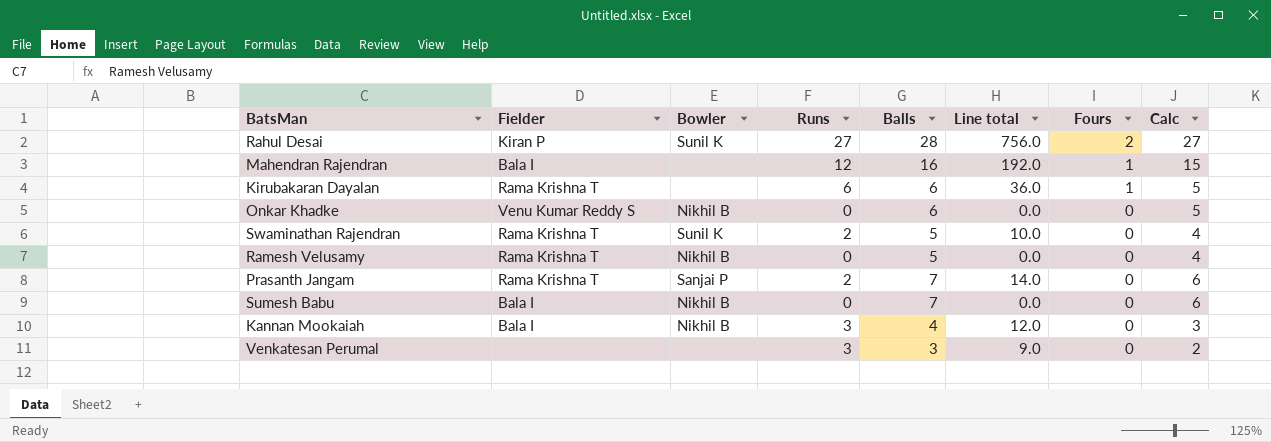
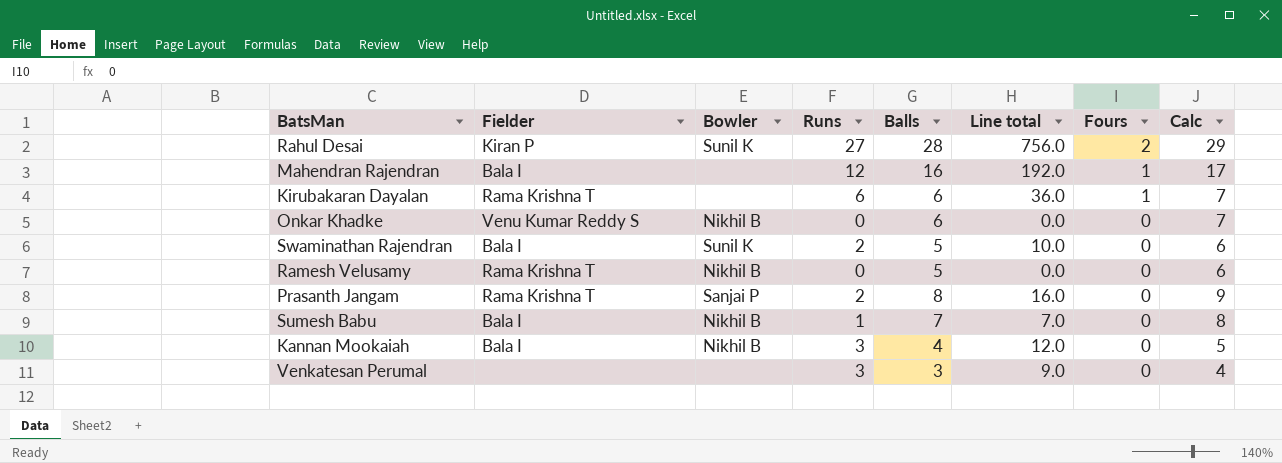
column Calc | formula: [Balls] - 1 -> [Balls] + 1
Swaminathan Rajendran | Fielder: Rama Krishna T -> Bala I
Prasanth Jangam | Balls: 7 -> 8
Prasanth Jangam | Line total: 14.0 -> 16.0
Sumesh Babu | Runs: 0 -> 1
Sumesh Babu | Line total: 0.0 -> 7.0

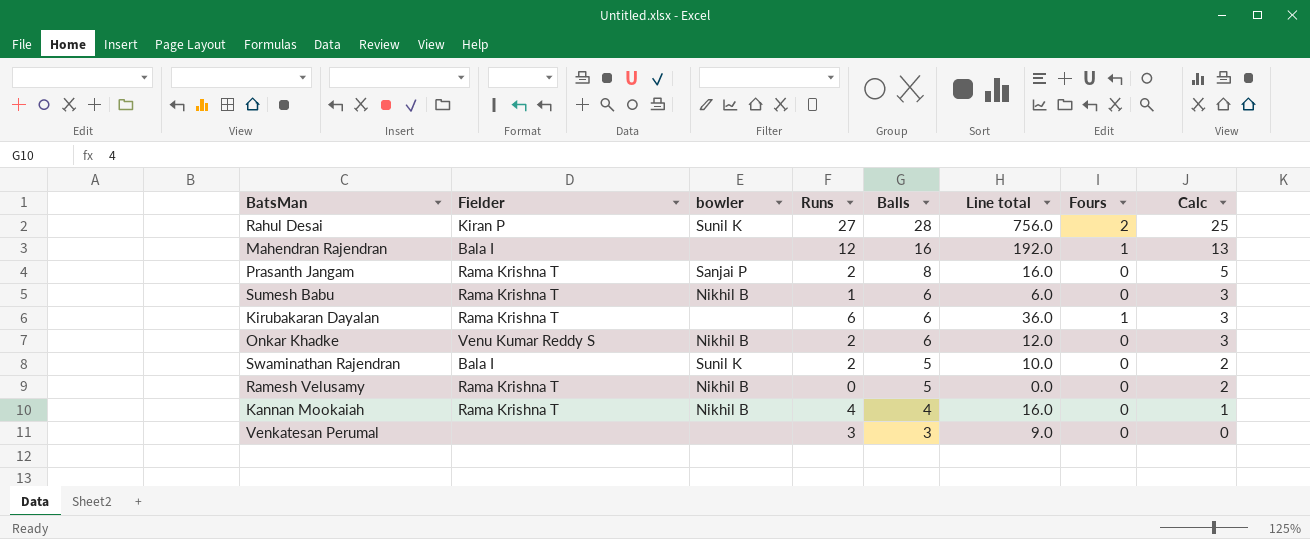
row order: Fours descending -> Balls descending
column name: Bowler -> bowler
column Calc | formula: [Balls] + 1 -> [Balls] - 3
Sumesh Babu | Fielder: Bala I -> Rama Krishna T
Sumesh Babu | Balls: 7 -> 6
Sumesh Babu | Line total: 7.0 -> 6.0
Onkar Khadke | Runs: 0 -> 2
Onkar Khadke | Line total: 0.0 -> 12.0
Kannan Mookaiah | Fielder: Bala I -> Rama Krishna T
Kannan Mookaiah | Runs: 3 -> 4
Kannan Mookaiah | Line total: 12.0 -> 16.0

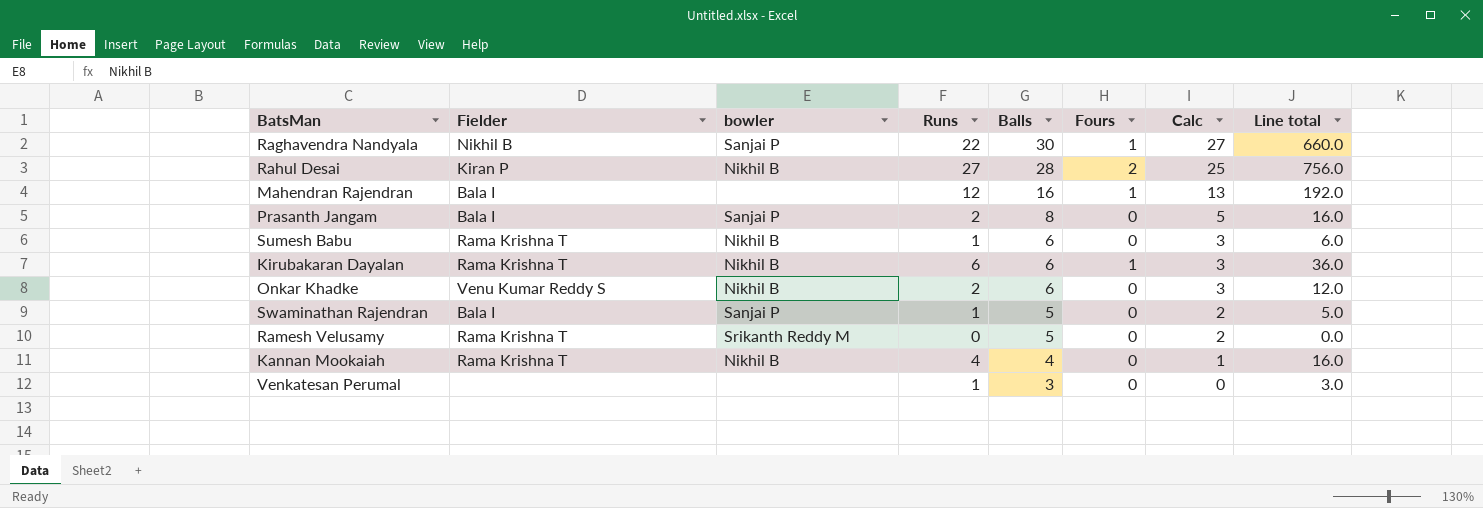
column Line total | position: 6 -> 8
row Raghavendra Nandyala: none -> Nikhil B | Sanjai P | 22 | 30 | 1 | 27 | 660.0
Rahul Desai | bowler: Sunil K -> Nikhil B
Prasanth Jangam | Fielder: Rama Krishna T -> Bala I
Kirubakaran Dayalan | bowler: none -> Nikhil B
Swaminathan Rajendran | bowler: Sunil K -> Sanjai P
Swaminathan Rajendran | Runs: 2 -> 1
Swaminathan Rajendran | Line total: 10.0 -> 5.0
Ramesh Velusamy | bowler: Nikhil B -> Srikanth Reddy M
Venkatesan Perumal | Runs: 3 -> 1
Venkatesan Perumal | Line total: 9.0 -> 3.0

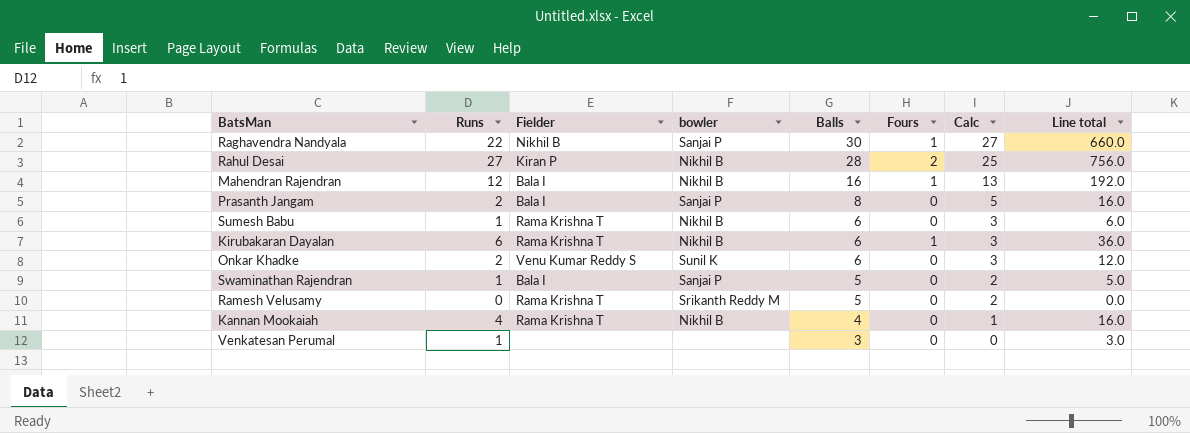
column Runs | position: 4 -> 2
Mahendran Rajendran | bowler: none -> Nikhil B
Onkar Khadke | bowler: Nikhil B -> Sunil K

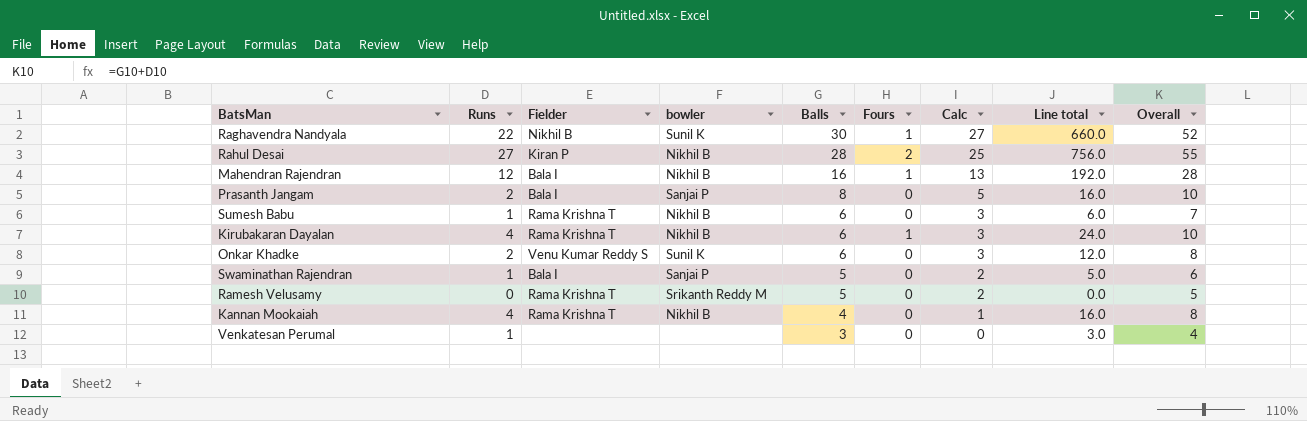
column Overall | formula: none -> [Runs] + [Balls]
Raghavendra Nandyala | bowler: Sanjai P -> Sunil K
Kirubakaran Dayalan | Runs: 6 -> 4
Kirubakaran Dayalan | Line total: 36.0 -> 24.0

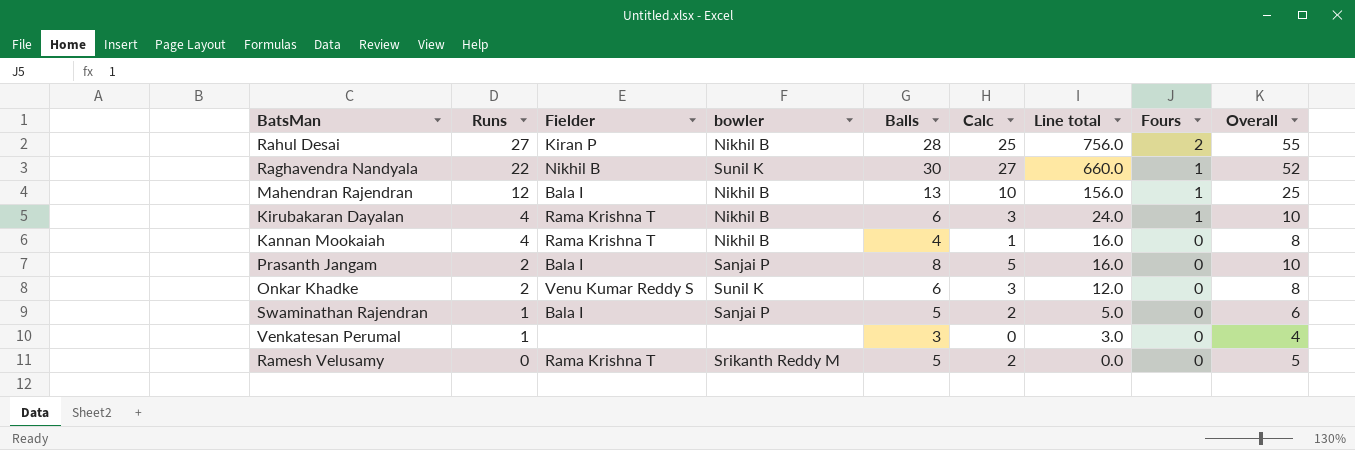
row order: Balls descending -> Runs descending
column Fours | position: 6 -> 8
row Sumesh Babu: 1 | Rama Krishna T | Nikhil B | 6 | 0 | 3 | 6.0 | 7 -> none
Mahendran Rajendran | Balls: 16 -> 13
Mahendran Rajendran | Calc: 13 -> 10
Mahendran Rajendran | Line total: 192.0 -> 156.0
Mahendran Rajendran | Overall: 28 -> 25

